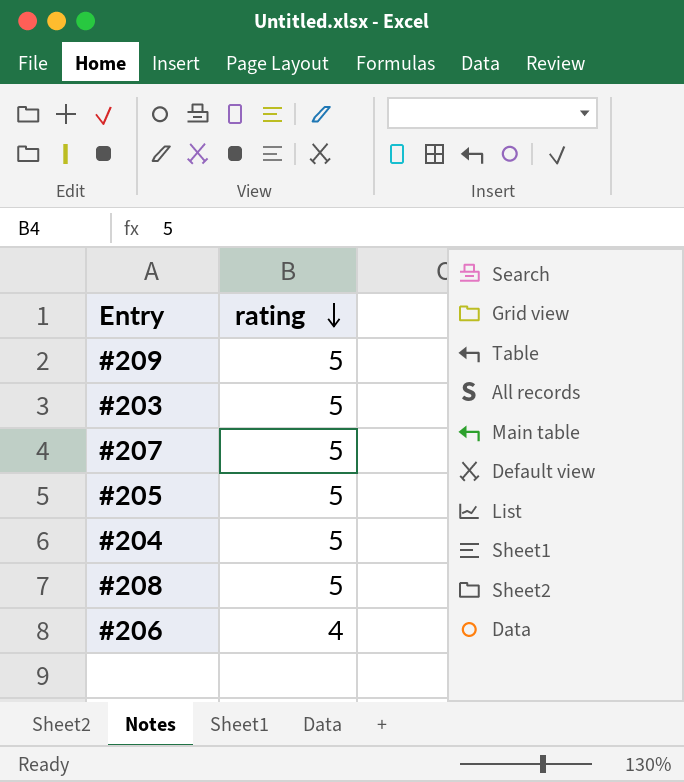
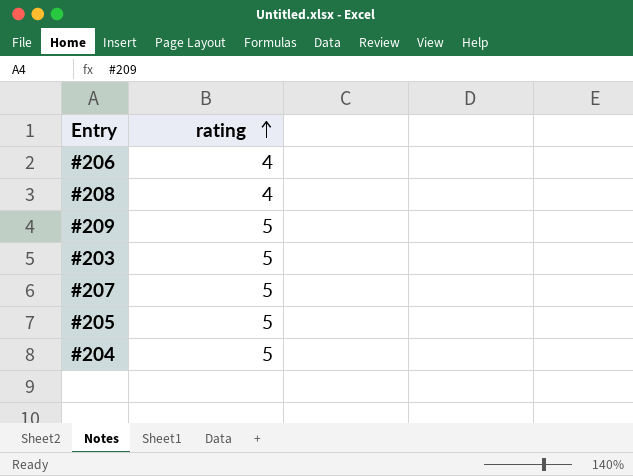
row order: rating descending -> rating ascending
#208 | rating: 5 -> 4

